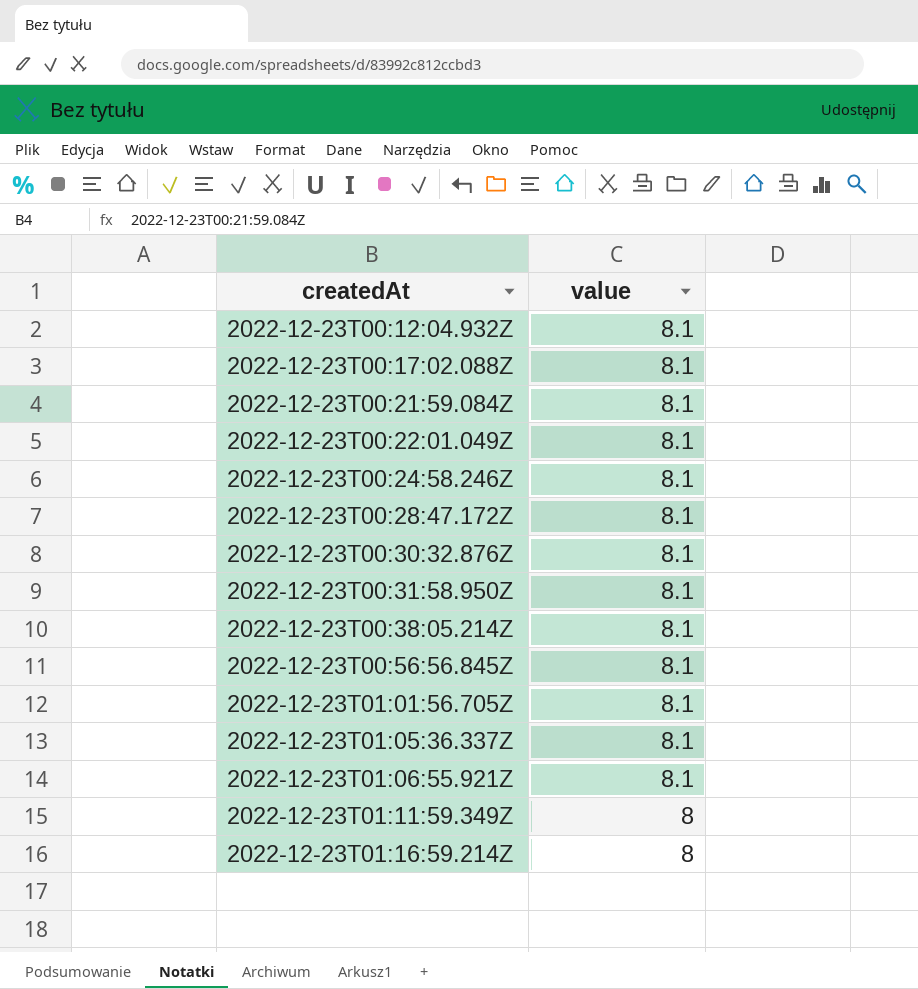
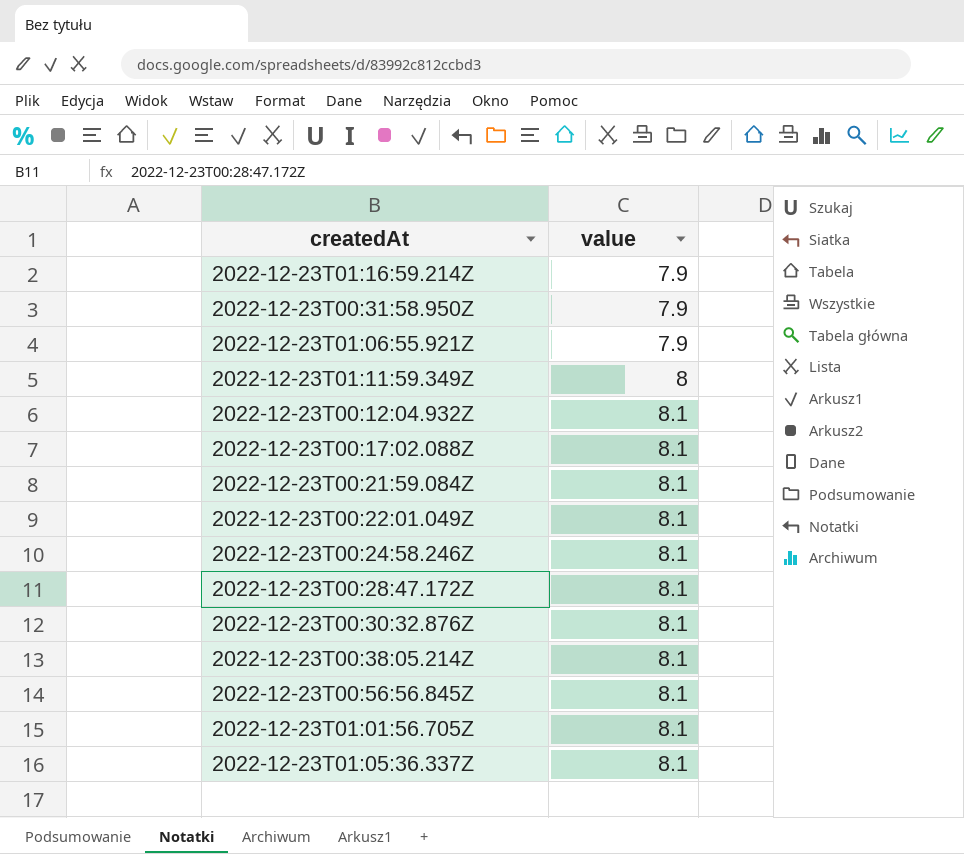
row order: createdAt ascending -> value ascending
2022-12-23T01:16:59.214Z | value: 8 -> 7.9
2022-12-23T00:31:58.950Z | value: 8.1 -> 7.9
2022-12-23T01:06:55.921Z | value: 8.1 -> 7.9

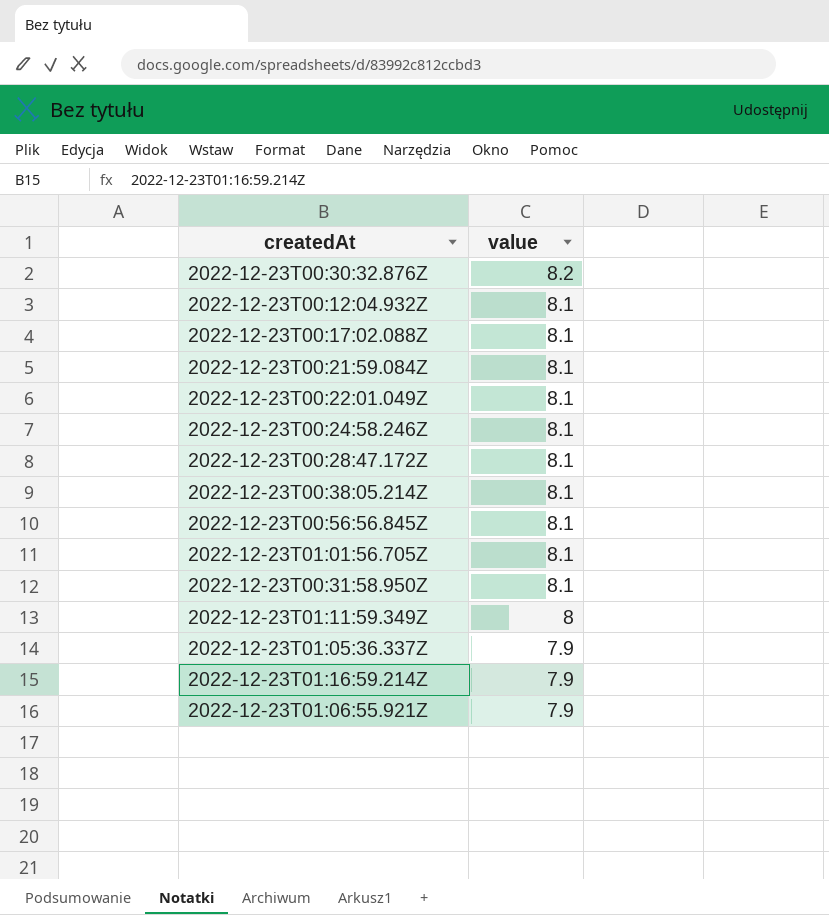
row order: value ascending -> value descending
2022-12-23T00:30:32.876Z | value: 8.1 -> 8.2
2022-12-23T00:31:58.950Z | value: 7.9 -> 8.1
2022-12-23T01:05:36.337Z | value: 8.1 -> 7.9

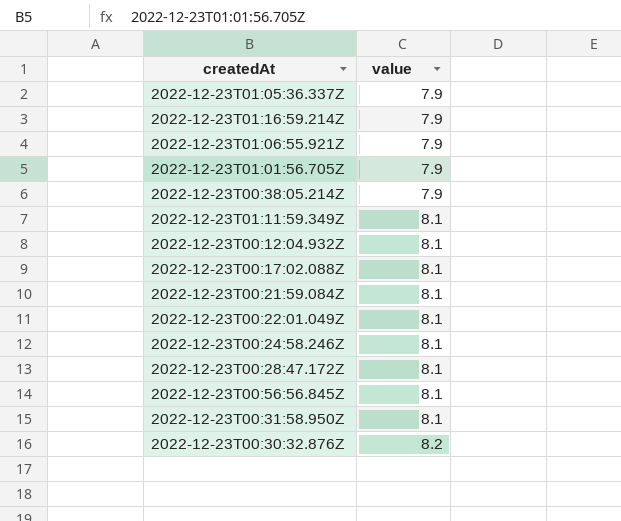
row order: value descending -> value ascending
2022-12-23T01:01:56.705Z | value: 8.1 -> 7.9
2022-12-23T00:38:05.214Z | value: 8.1 -> 7.9
2022-12-23T01:11:59.349Z | value: 8 -> 8.1

